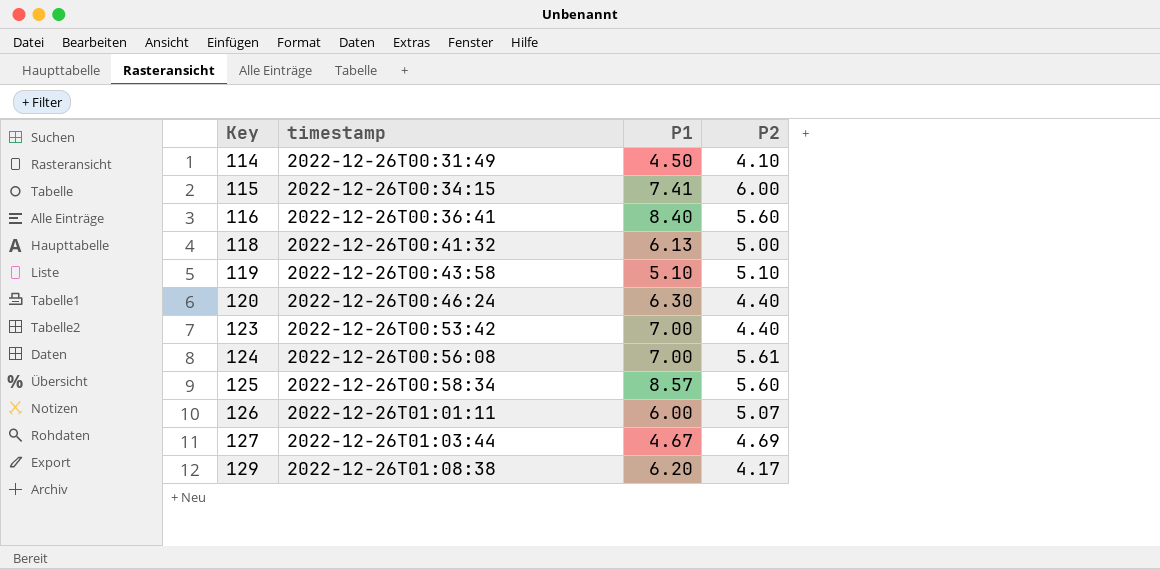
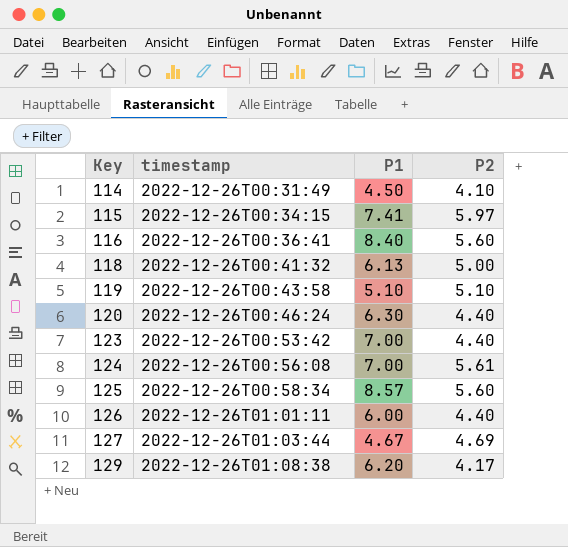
115 | P2: 6.00 -> 5.97
126 | P2: 5.07 -> 4.40

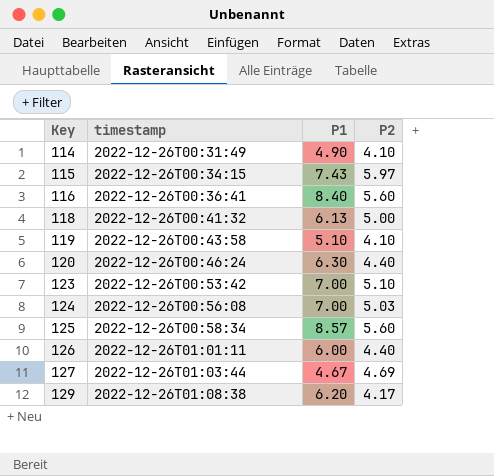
114 | P1: 4.50 -> 4.90
115 | P1: 7.41 -> 7.43
119 | P2: 5.10 -> 4.10
123 | P2: 4.40 -> 5.10
124 | P2: 5.61 -> 5.03

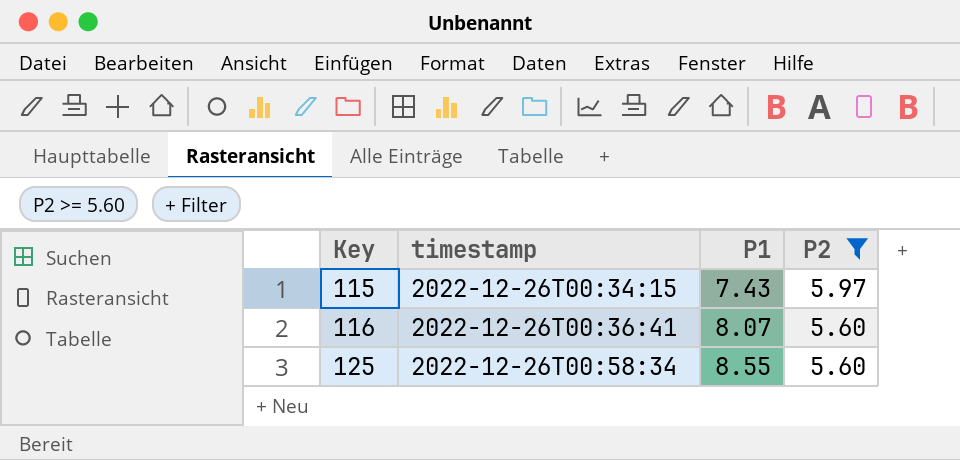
filter: none -> P2 >= 5.60
116 | P1: 8.40 -> 8.07
125 | P1: 8.57 -> 8.55

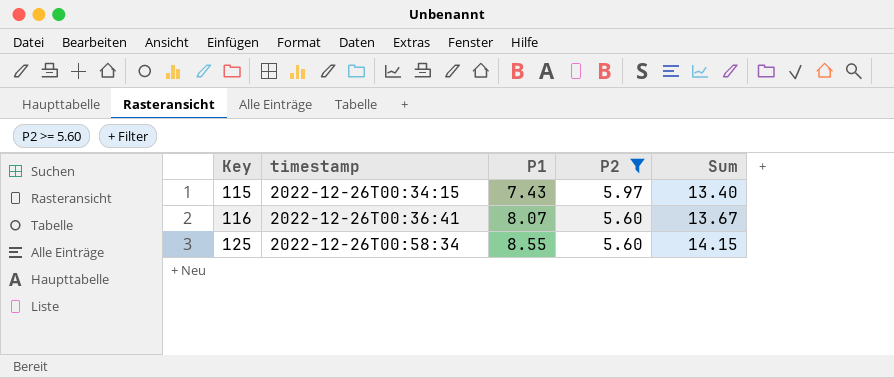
column Sum | formula: none -> [P1] + [P2]

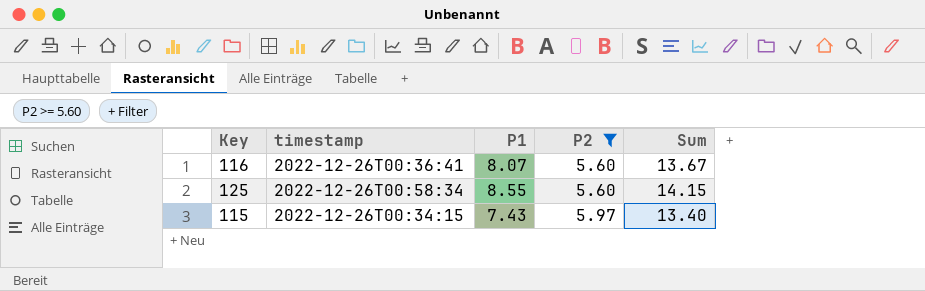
row order: Key ascending -> P2 ascending

